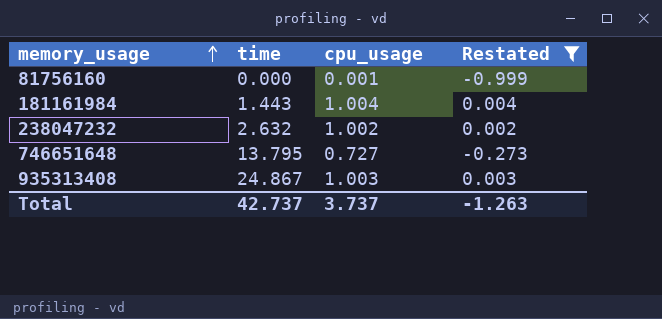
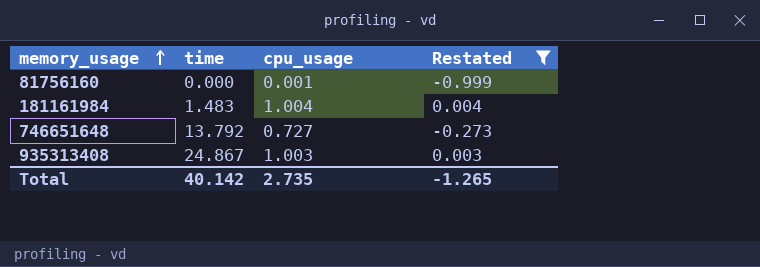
row 238047232: 2.632 | 1.002 | 0.002 -> none
181161984 | time: 1.443 -> 1.483
746651648 | time: 13.795 -> 13.792
Total | time: 42.737 -> 40.142
Total | cpu_usage: 3.737 -> 2.735
Total | Restated: -1.263 -> -1.265

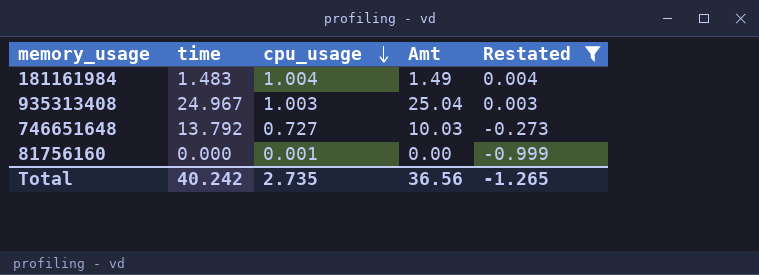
row order: memory_usage ascending -> cpu_usage descending
column Amt | formula: none -> [time] * [cpu_usage]
935313408 | time: 24.867 -> 24.967
Total | time: 40.142 -> 40.242

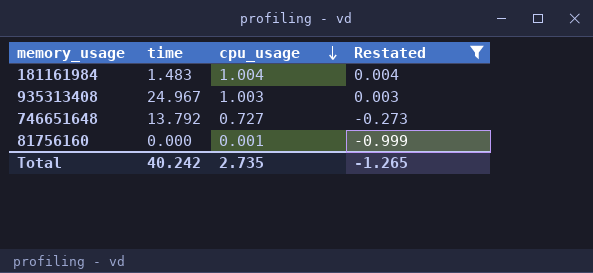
column Amt | formula: [time] * [cpu_usage] -> none

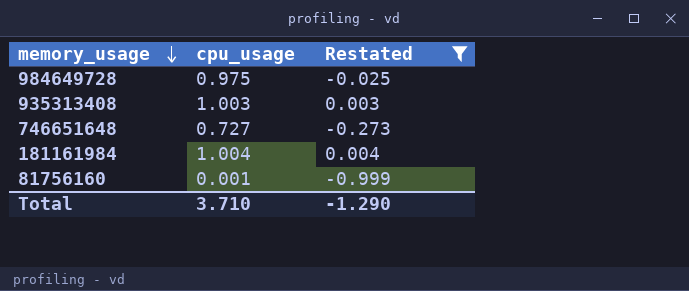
row order: cpu_usage descending -> memory_usage descending
column time | position: 2 -> none
row 984649728: none -> 0.975 | -0.025
Total | cpu_usage: 2.735 -> 3.710
Total | Restated: -1.265 -> -1.290

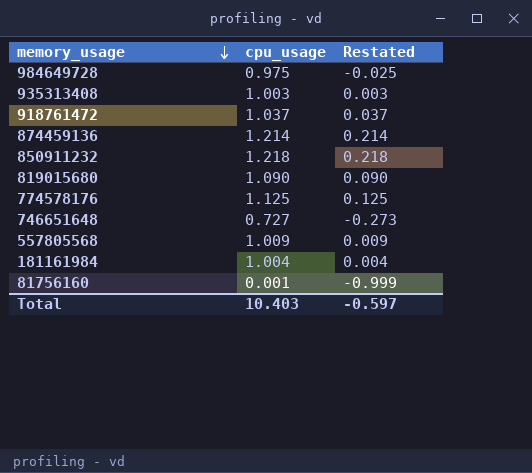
filter: Restated <= 0.004 -> none
Total | cpu_usage: 3.710 -> 10.403
Total | Restated: -1.290 -> -0.597

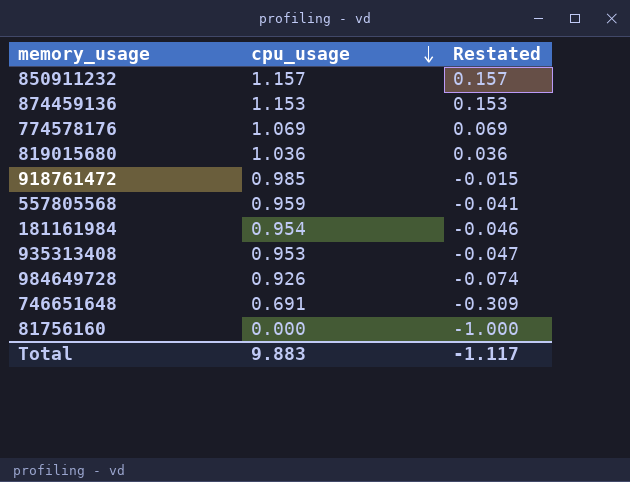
row order: memory_usage descending -> cpu_usage descending
850911232 | cpu_usage: 1.218 -> 1.157
850911232 | Restated: 0.218 -> 0.157
874459136 | cpu_usage: 1.214 -> 1.153
874459136 | Restated: 0.214 -> 0.153
774578176 | cpu_usage: 1.125 -> 1.069
774578176 | Restated: 0.125 -> 0.069
819015680 | cpu_usage: 1.090 -> 1.036
819015680 | Restated: 0.090 -> 0.036
918761472 | cpu_usage: 1.037 -> 0.985
918761472 | Restated: 0.037 -> -0.015
557805568 | cpu_usage: 1.009 -> 0.959
557805568 | Restated: 0.009 -> -0.041
181161984 | cpu_usage: 1.004 -> 0.954
181161984 | Restated: 0.004 -> -0.046
935313408 | cpu_usage: 1.003 -> 0.953
935313408 | Restated: 0.003 -> -0.047
984649728 | cpu_usage: 0.975 -> 0.926
984649728 | Restated: -0.025 -> -0.074
746651648 | cpu_usage: 0.727 -> 0.691
746651648 | Restated: -0.273 -> -0.309
81756160 | cpu_usage: 0.001 -> 0.000
81756160 | Restated: -0.999 -> -1.000
Total | cpu_usage: 10.403 -> 9.883
Total | Restated: -0.597 -> -1.117

